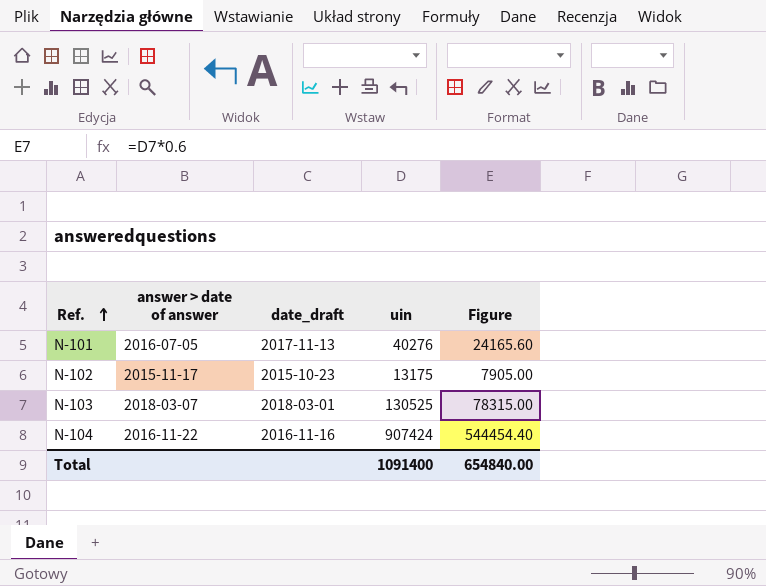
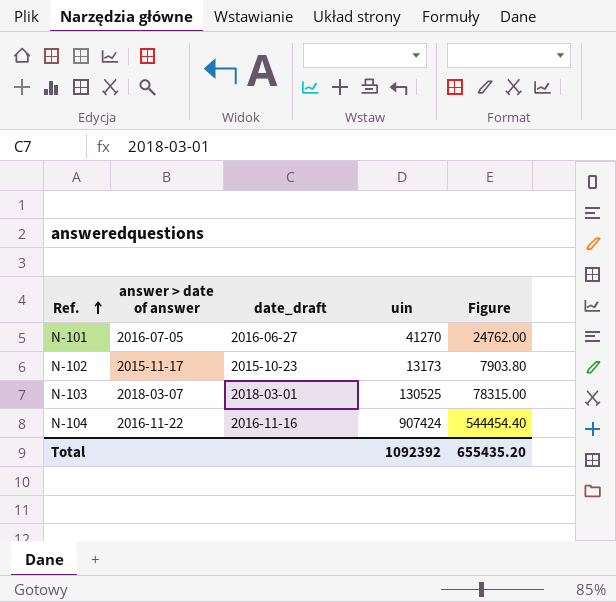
N-101 | date_draft: 2017-11-13 -> 2016-06-27
N-101 | uin: 40276 -> 41270
N-101 | Figure: 24165.60 -> 24762.00
N-102 | uin: 13175 -> 13173
N-102 | Figure: 7905.00 -> 7903.80
Total | uin: 1091400 -> 1092392
Total | Figure: 654840.00 -> 655435.20

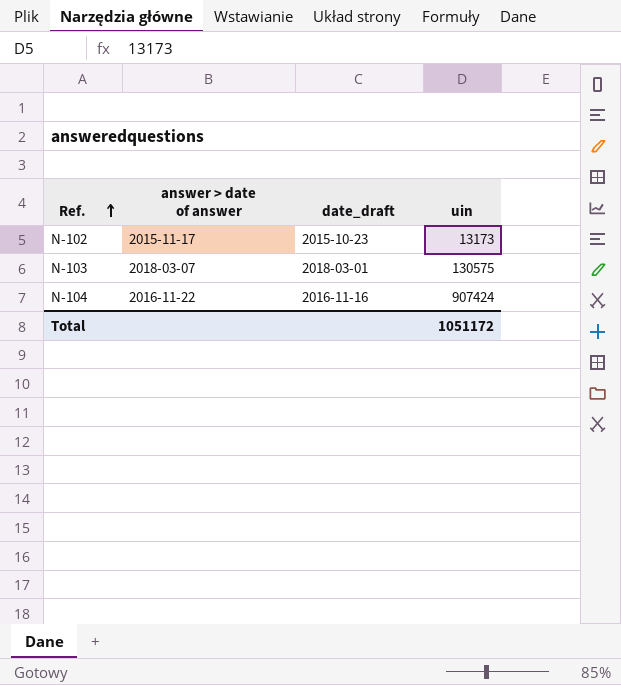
column Figure | formula: [uin] * 0.6 -> none
row N-101: 2016-07-05 | 2016-06-27 | 41270 | 24762.00 -> none
N-103 | uin: 130525 -> 130575
Total | uin: 1092392 -> 1051172

